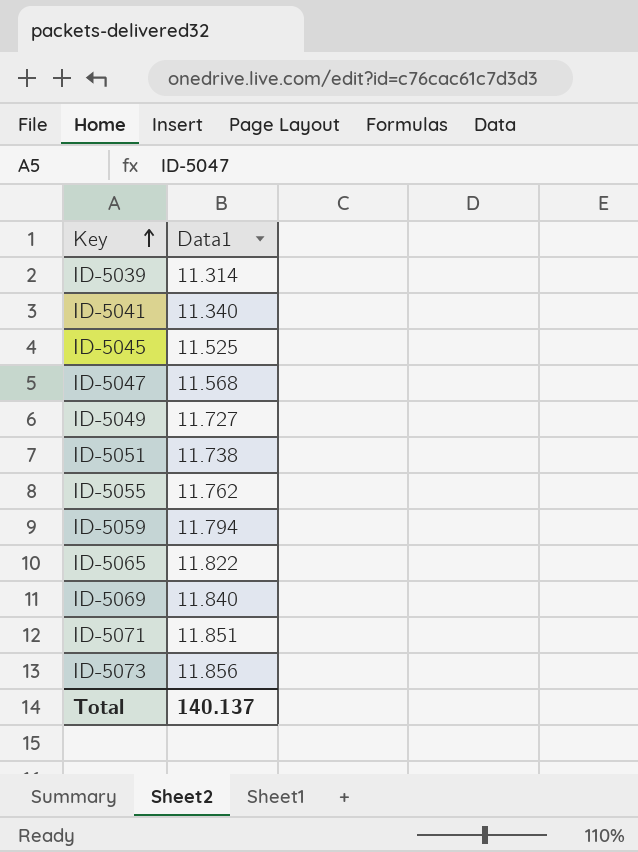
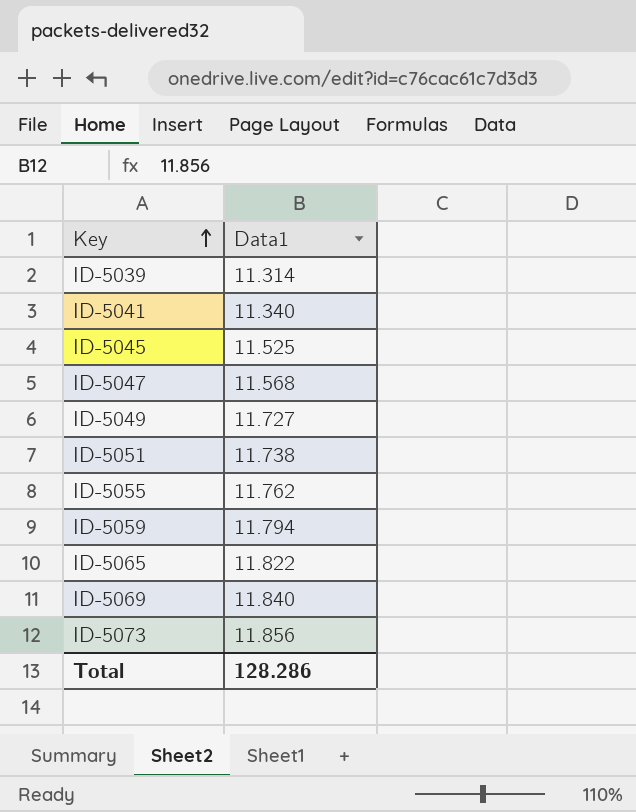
row ID-5071: 11.851 -> none
Total | Data1: 140.137 -> 128.286

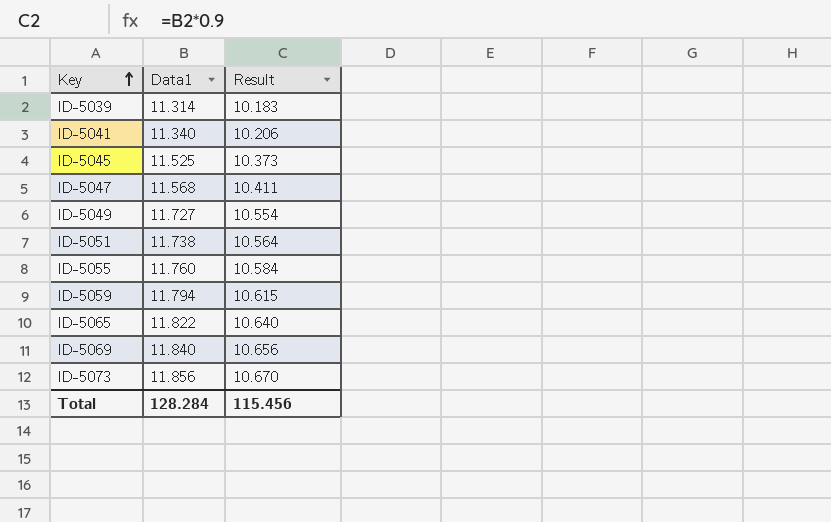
column Result | formula: none -> [Data1] * 0.9
ID-5055 | Data1: 11.762 -> 11.760
Total | Data1: 128.286 -> 128.284

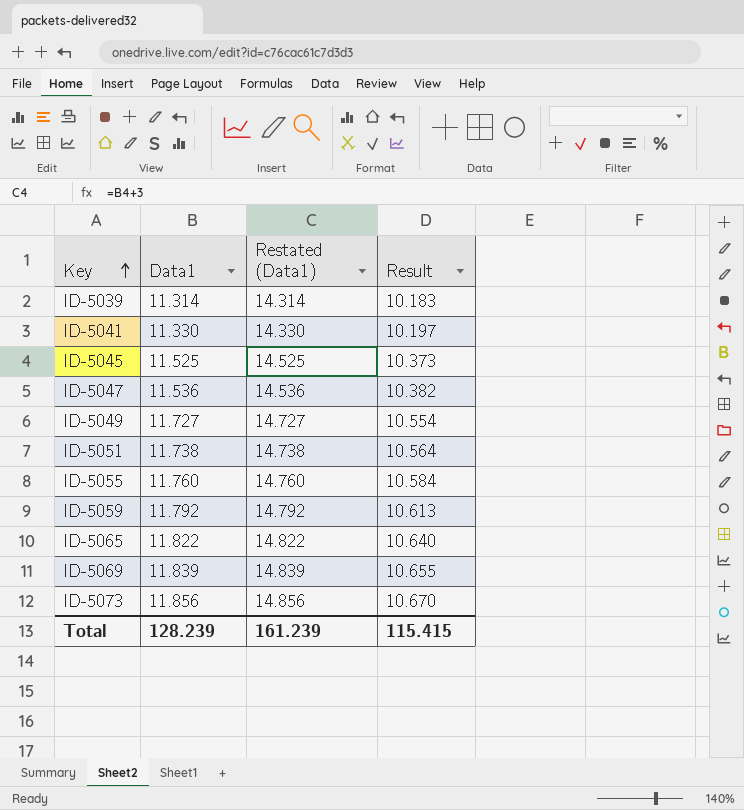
column Restated (Data1) | formula: none -> [Data1] + 3
ID-5041 | Data1: 11.340 -> 11.330
ID-5041 | Result: 10.206 -> 10.197
ID-5047 | Data1: 11.568 -> 11.536
ID-5047 | Result: 10.411 -> 10.382
ID-5059 | Data1: 11.794 -> 11.792
ID-5059 | Result: 10.615 -> 10.613
ID-5069 | Data1: 11.840 -> 11.839
ID-5069 | Result: 10.656 -> 10.655
Total | Data1: 128.284 -> 128.239
Total | Result: 115.456 -> 115.415

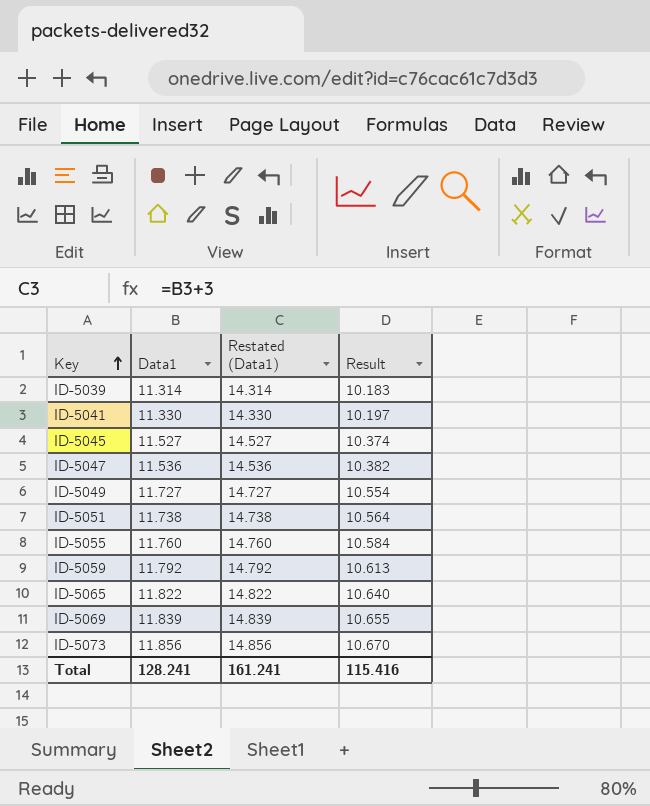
ID-5045 | Data1: 11.525 -> 11.527
ID-5045 | Restated (Data1): 14.525 -> 14.527
ID-5045 | Result: 10.373 -> 10.374
Total | Data1: 128.239 -> 128.241
Total | Restated (Data1): 161.239 -> 161.241
Total | Result: 115.415 -> 115.416

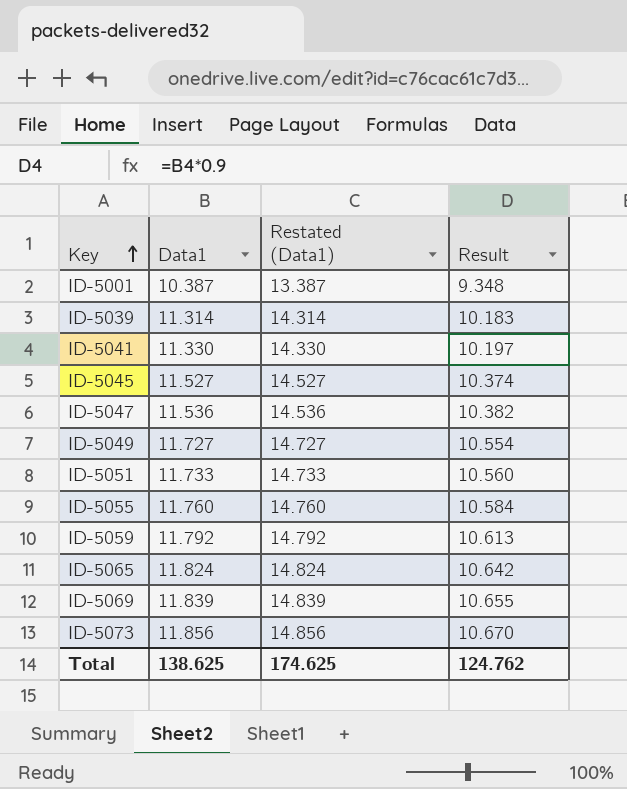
row ID-5001: none -> 10.387 | 13.387 | 9.348
ID-5051 | Data1: 11.738 -> 11.733
ID-5051 | Restated (Data1): 14.738 -> 14.733
ID-5051 | Result: 10.564 -> 10.560
ID-5065 | Data1: 11.822 -> 11.824
ID-5065 | Restated (Data1): 14.822 -> 14.824
ID-5065 | Result: 10.640 -> 10.642
Total | Data1: 128.241 -> 138.625
Total | Restated (Data1): 161.241 -> 174.625
Total | Result: 115.416 -> 124.762

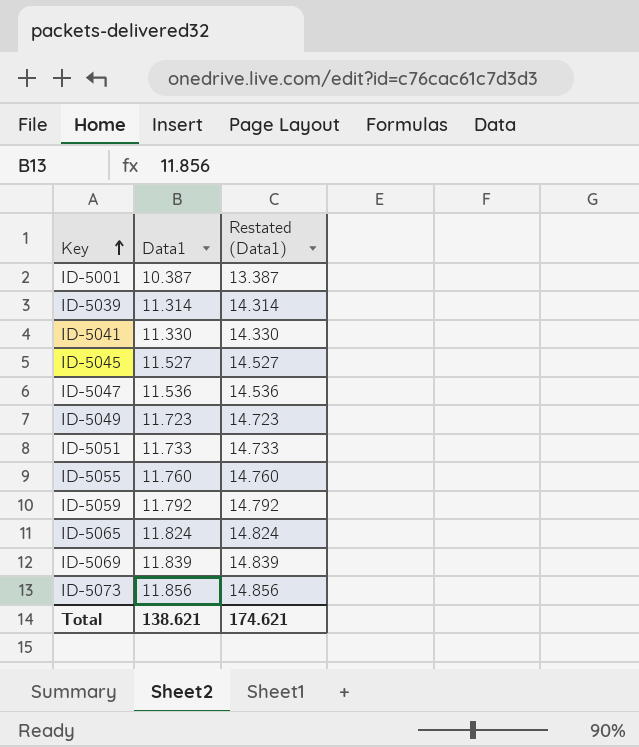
column Result | formula: [Data1] * 0.9 -> none
ID-5049 | Data1: 11.727 -> 11.723
ID-5049 | Restated (Data1): 14.727 -> 14.723
Total | Data1: 138.625 -> 138.621
Total | Restated (Data1): 174.625 -> 174.621

